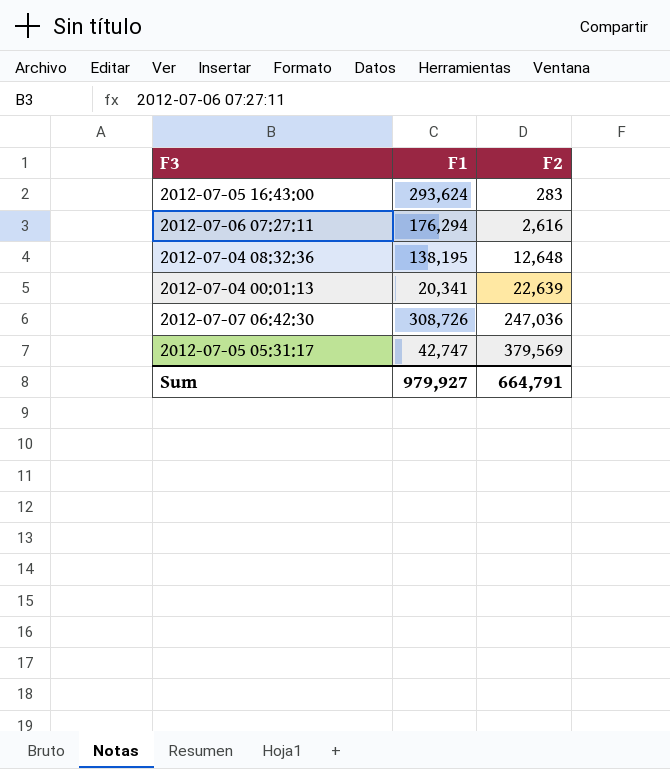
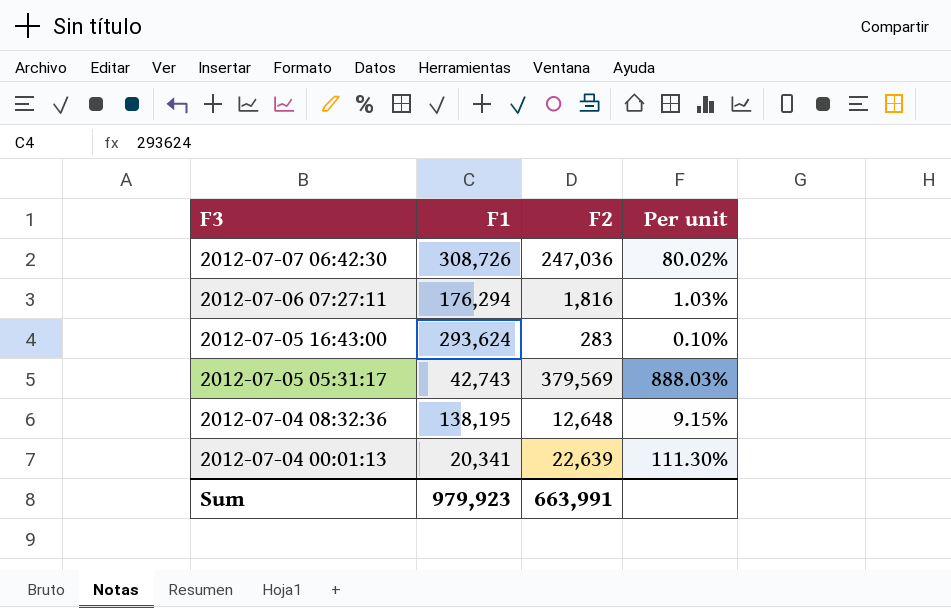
row order: F2 ascending -> F3 descending
column Per unit | formula: none -> [F2] / [F1]
2012-07-06 07:27:11 | F2: 2,616 -> 1,816
2012-07-05 05:31:17 | F1: 42,747 -> 42,743
Sum | F1: 979,927 -> 979,923
Sum | F2: 664,791 -> 663,991

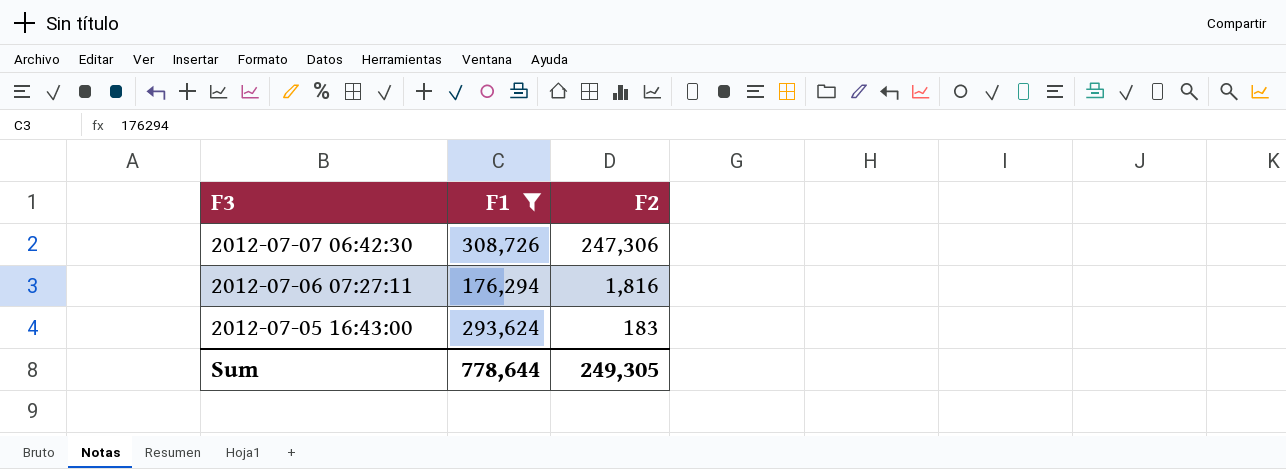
filter: none -> F1 >= 176,294
column Per unit | formula: [F2] / [F1] -> none
2012-07-07 06:42:30 | F2: 247,036 -> 247,306
2012-07-05 16:43:00 | F2: 283 -> 183
Sum | F1: 979,923 -> 778,644
Sum | F2: 663,991 -> 249,305

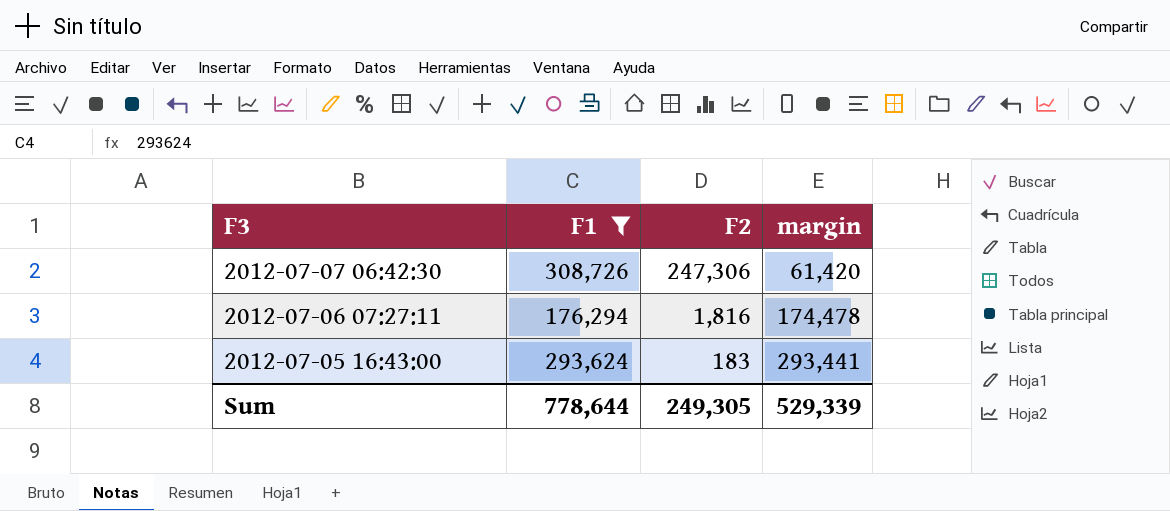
column margin | formula: none -> [F1] - [F2]

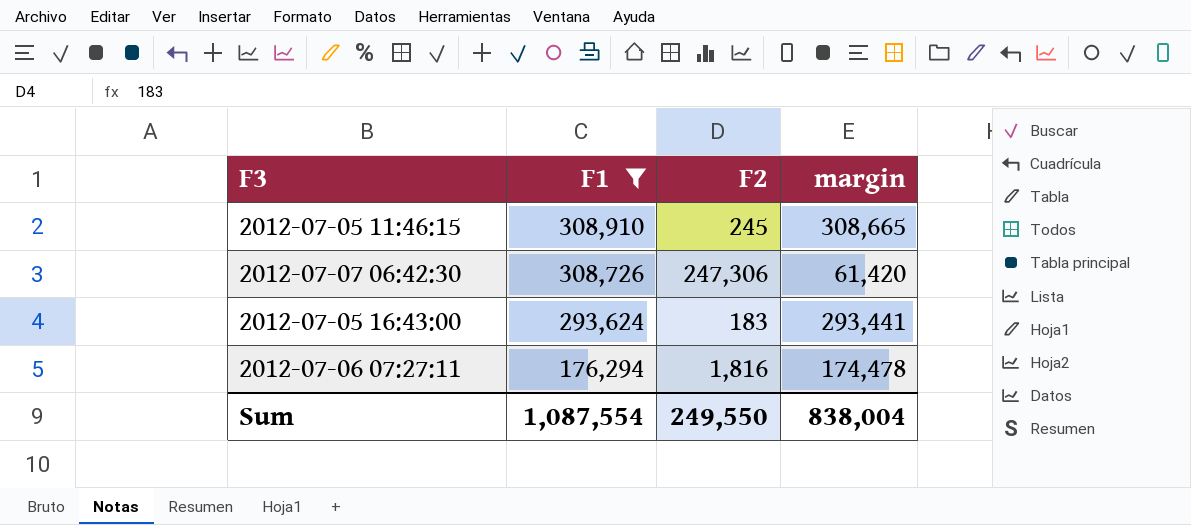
row order: F3 descending -> F1 descending
row 2012-07-05 11:46:15: none -> 308,910 | 245 | 308,665
Sum | F1: 778,644 -> 1,087,554
Sum | F2: 249,305 -> 249,550
Sum | margin: 529,339 -> 838,004

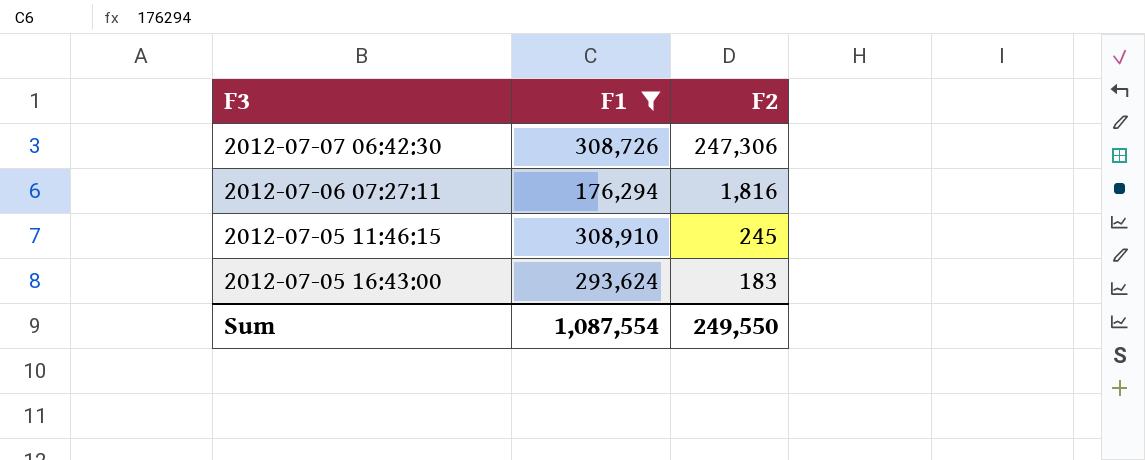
row order: F1 descending -> F2 descending
column margin | formula: [F1] - [F2] -> none

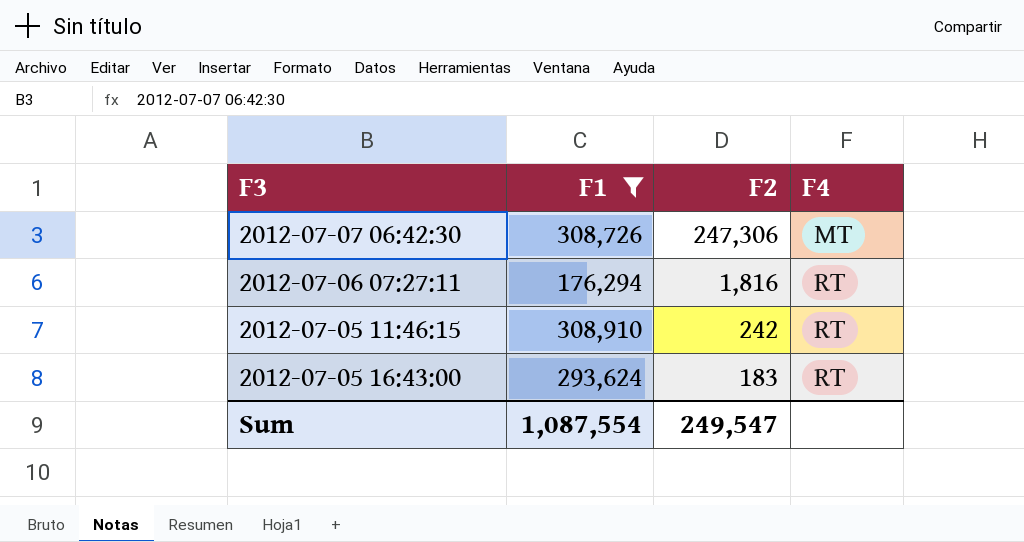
column F4 | position: none -> 4
2012-07-05 11:46:15 | F2: 245 -> 242
Sum | F2: 249,550 -> 249,547

